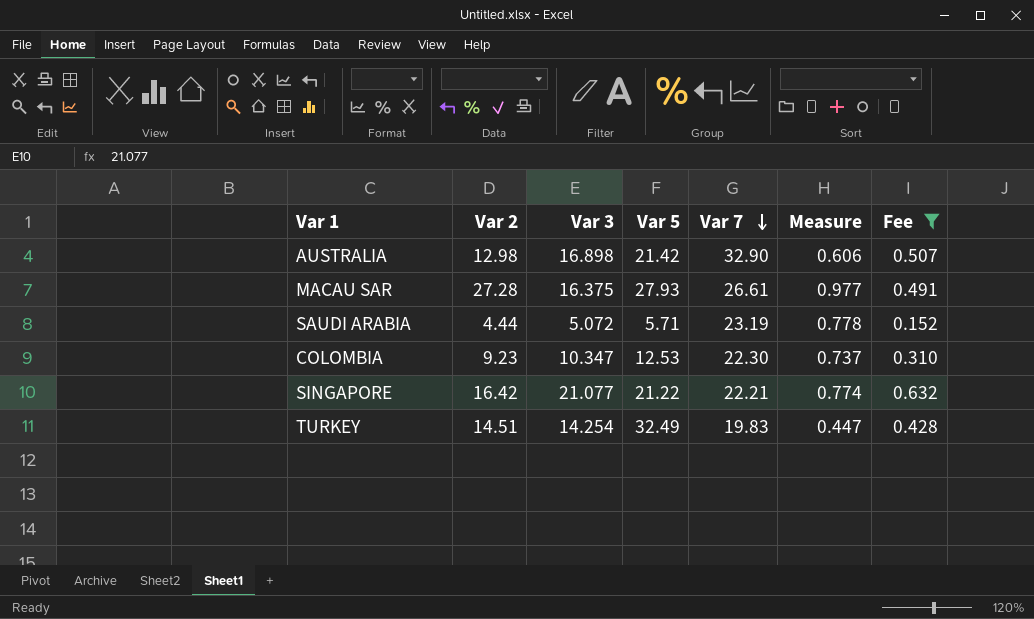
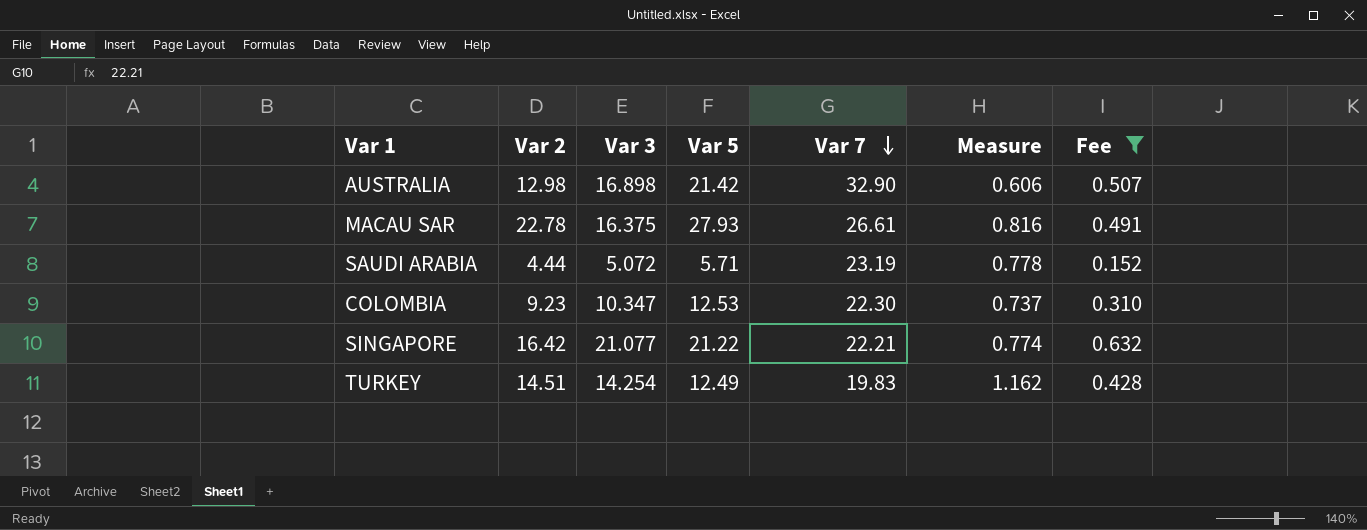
MACAU SAR | Var 2: 27.28 -> 22.78
MACAU SAR | Measure: 0.977 -> 0.816
TURKEY | Var 5: 32.49 -> 12.49
TURKEY | Measure: 0.447 -> 1.162

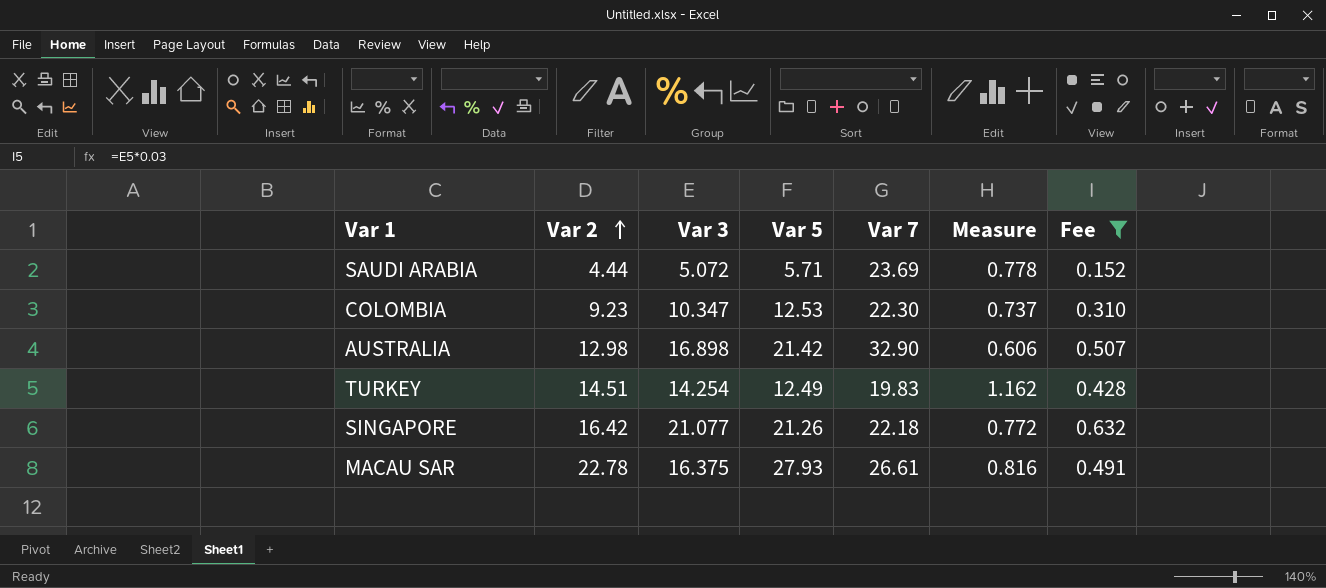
row order: Var 7 descending -> Var 2 ascending
SAUDI ARABIA | Var 7: 23.19 -> 23.69
SINGAPORE | Var 5: 21.22 -> 21.26
SINGAPORE | Var 7: 22.21 -> 22.18
SINGAPORE | Measure: 0.774 -> 0.772

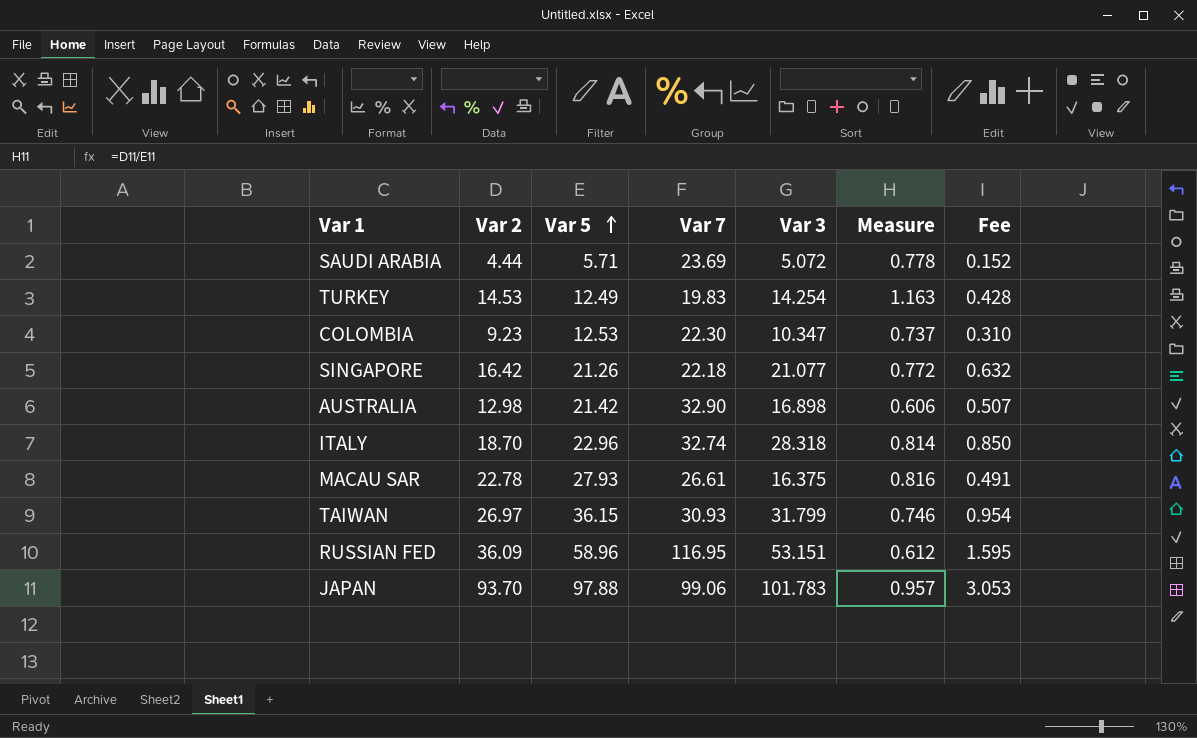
filter: Fee <= 0.632 -> none
row order: Var 2 ascending -> Var 5 ascending
column Var 3 | position: 3 -> 5
TURKEY | Var 2: 14.51 -> 14.53
TURKEY | Measure: 1.162 -> 1.163

